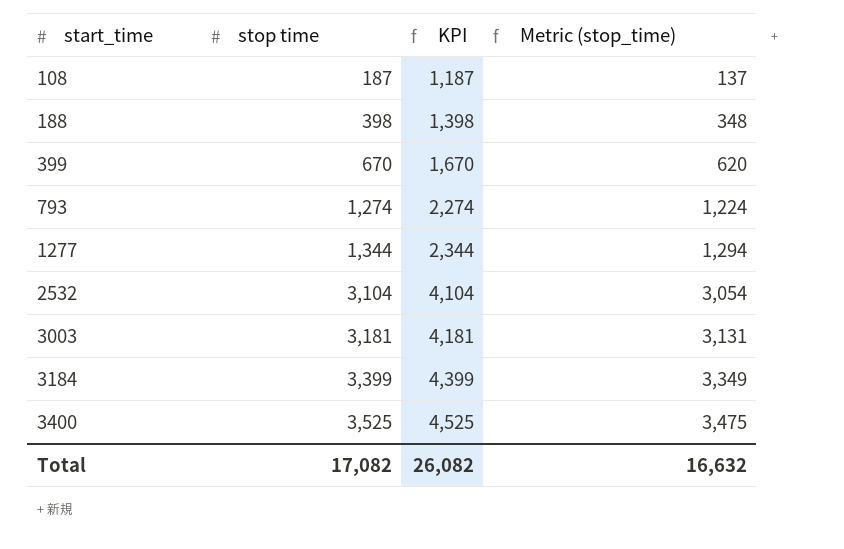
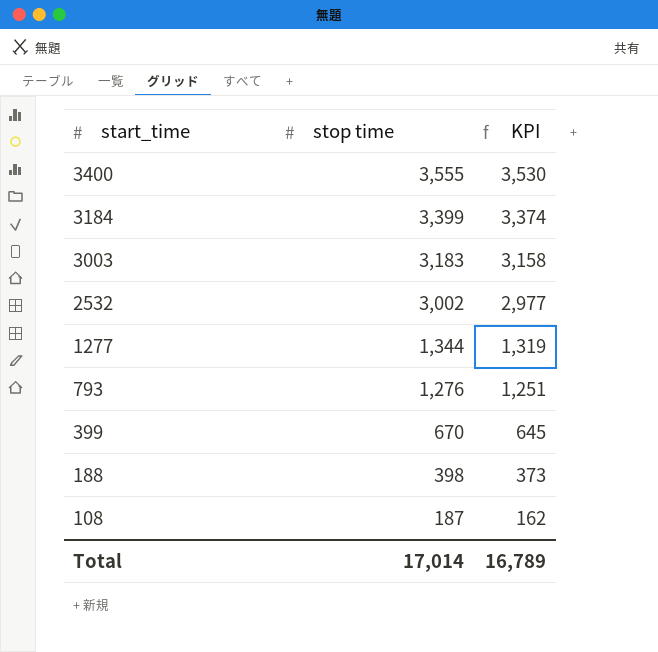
row order: start_time ascending -> start_time descending
column Metric (stop_time) | formula: [stop time] - 50 -> none
column KPI | formula: [stop time] + 1000 -> [stop time] - 25
3400 | stop time: 3,525 -> 3,555
3003 | stop time: 3,181 -> 3,183
2532 | stop time: 3,104 -> 3,002
793 | stop time: 1,274 -> 1,276
Total | stop time: 17,082 -> 17,014
Total | KPI: 26,082 -> 16,789

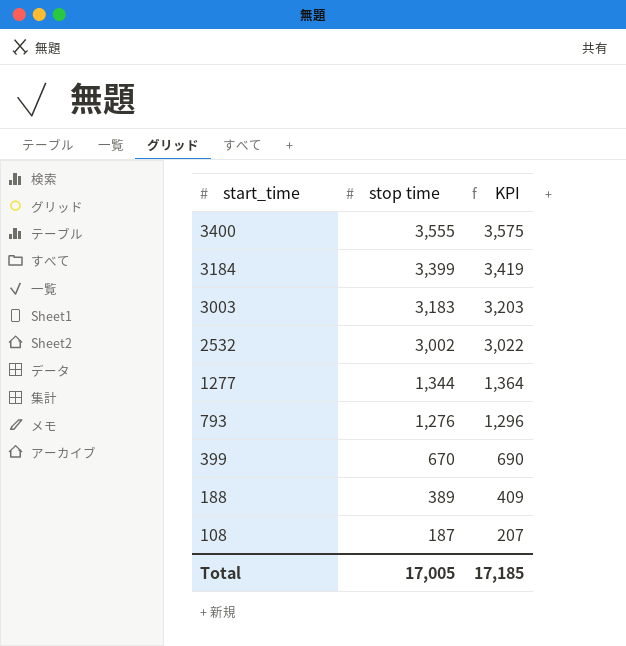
column KPI | formula: [stop time] - 25 -> [stop time] + 20
188 | stop time: 398 -> 389
Total | stop time: 17,014 -> 17,005
Total | KPI: 16,789 -> 17,185

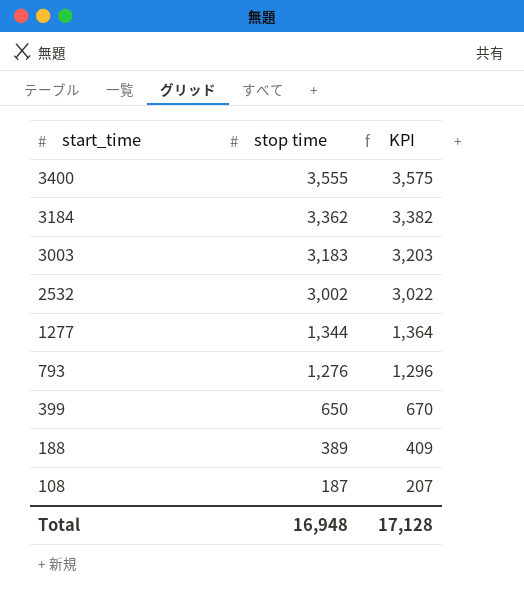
3184 | stop time: 3,399 -> 3,362
3184 | KPI: 3,419 -> 3,382
399 | stop time: 670 -> 650
399 | KPI: 690 -> 670
Total | stop time: 17,005 -> 16,948
Total | KPI: 17,185 -> 17,128

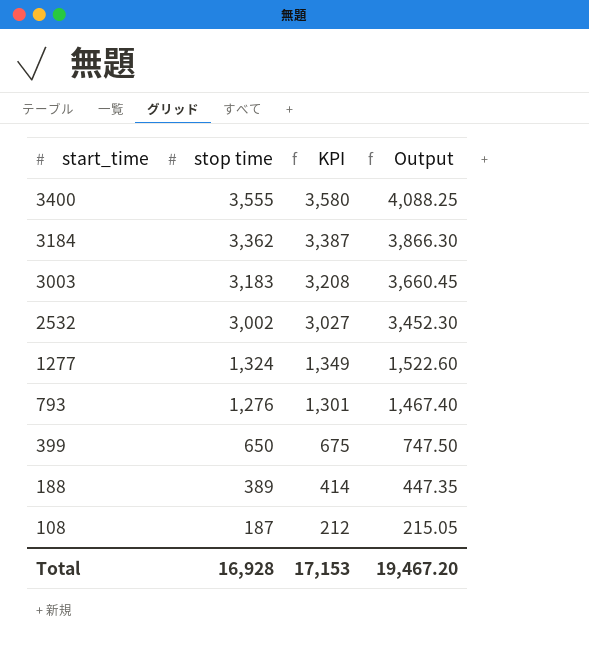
column KPI | formula: [stop time] + 20 -> [stop time] + 25
column Output | formula: none -> [stop time] * 1.15
1277 | stop time: 1,344 -> 1,324
Total | stop time: 16,948 -> 16,928
Total | KPI: 17,128 -> 17,153

